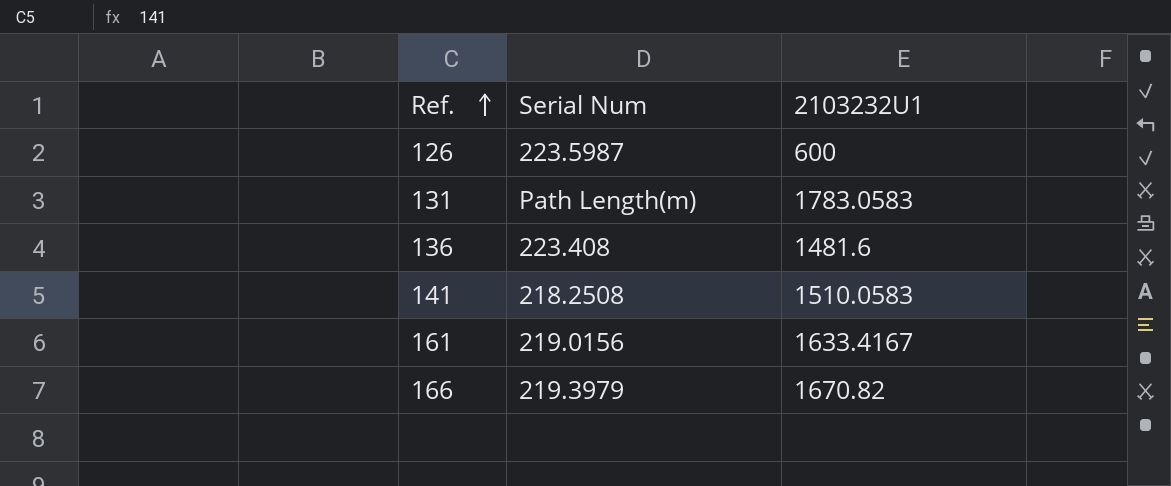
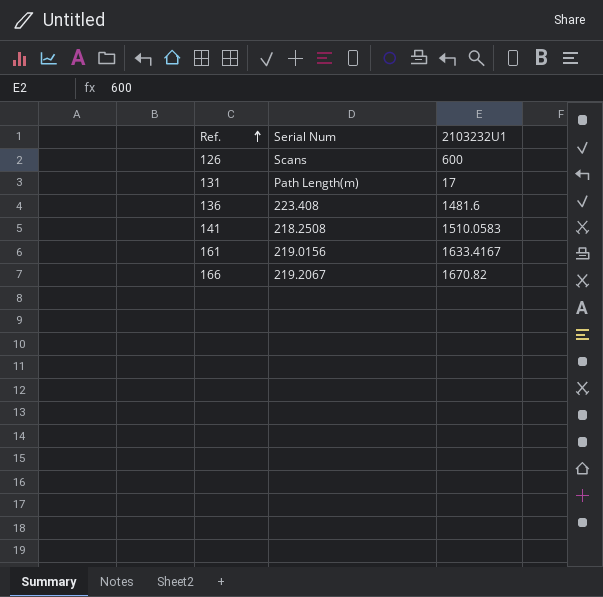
126 | Serial Num: 223.5987 -> Scans
131 | 2103232U1: 1783.0583 -> 17
166 | Serial Num: 219.3979 -> 219.2067

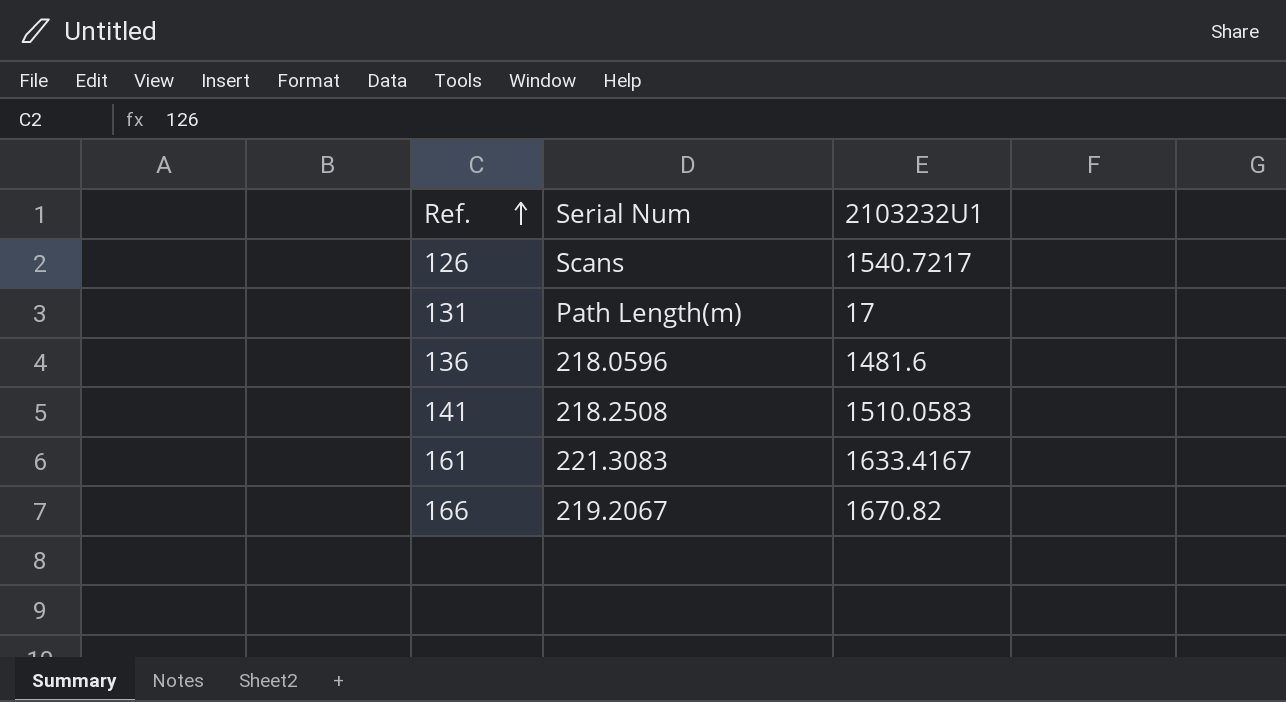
126 | 2103232U1: 600 -> 1540.7217
136 | Serial Num: 223.408 -> 218.0596
161 | Serial Num: 219.0156 -> 221.3083

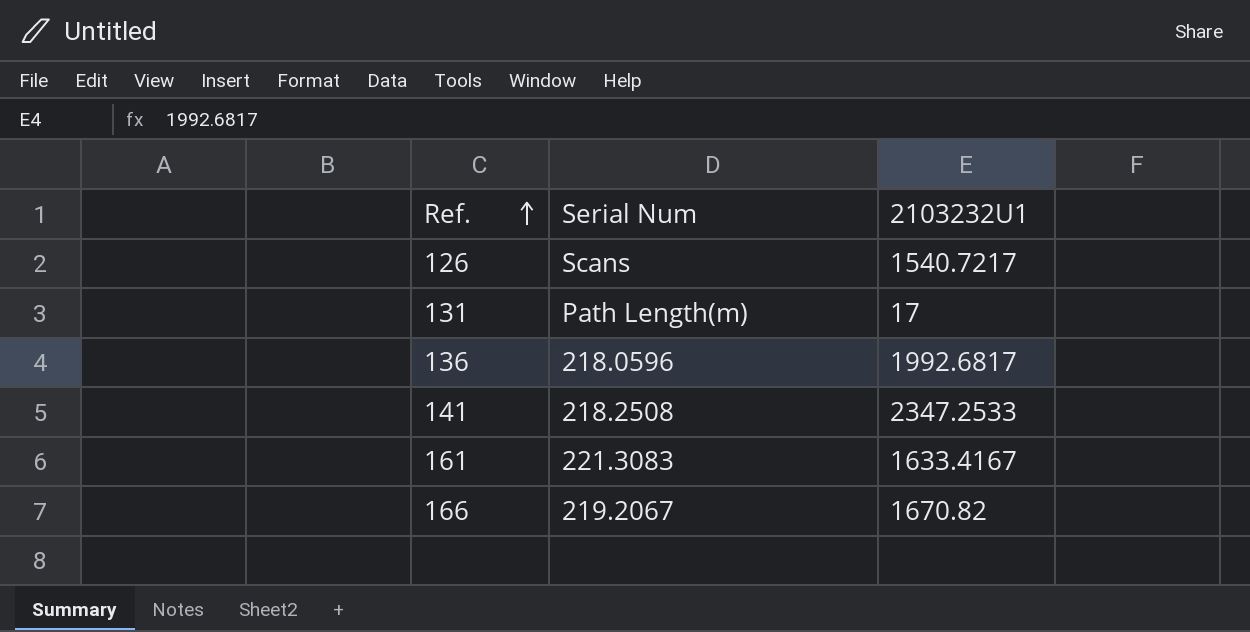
136 | 2103232U1: 1481.6 -> 1992.6817
141 | 2103232U1: 1510.0583 -> 2347.2533

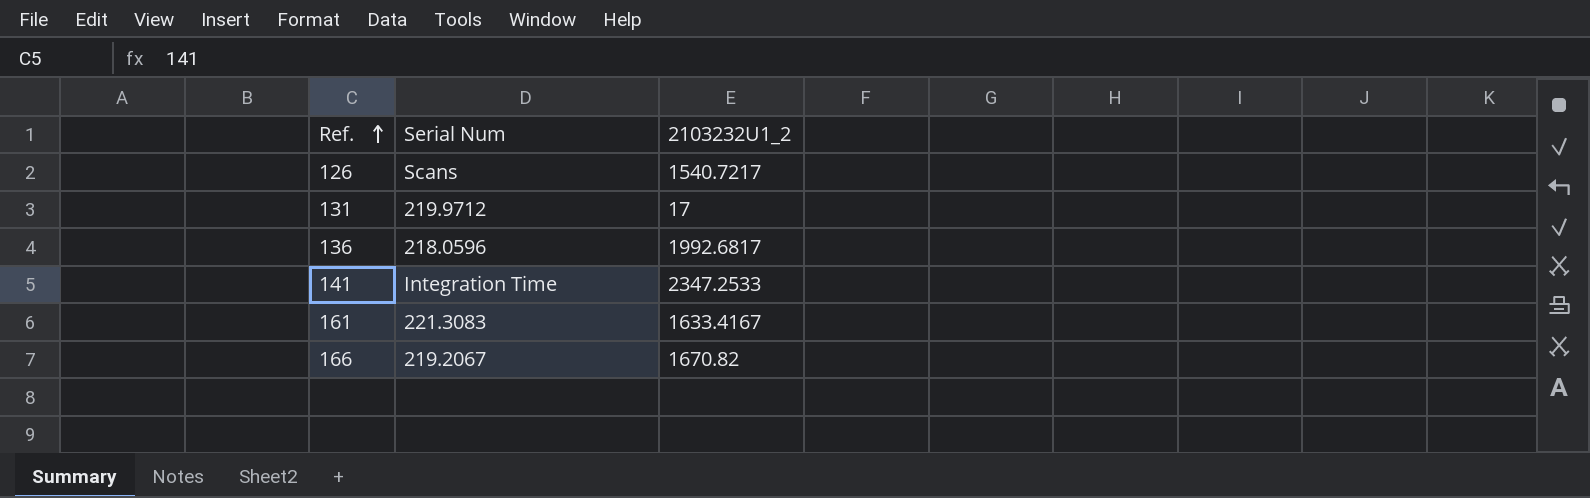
column name: 2103232U1 -> 2103232U1_2
131 | Serial Num: Path Length(m) -> 219.9712
141 | Serial Num: 218.2508 -> Integration Time

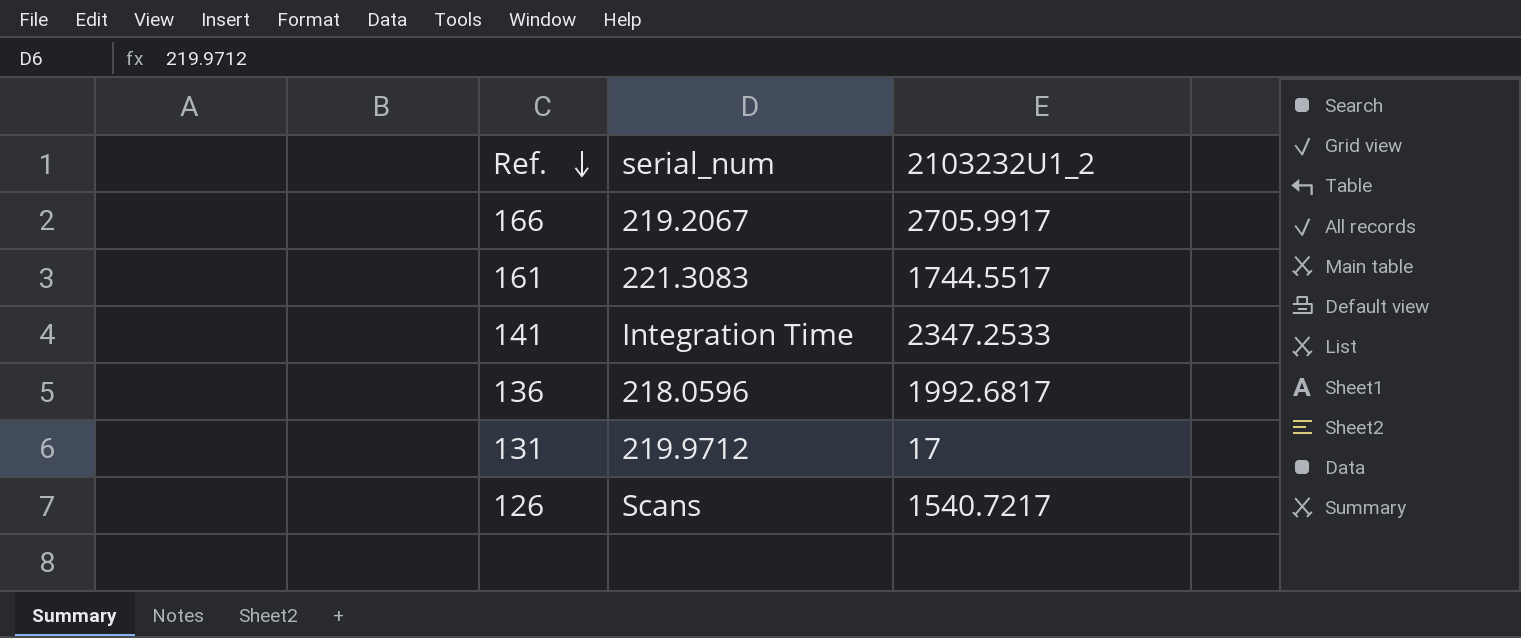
row order: Ref. ascending -> Ref. descending
column name: Serial Num -> serial_num
166 | 2103232U1_2: 1670.82 -> 2705.9917
161 | 2103232U1_2: 1633.4167 -> 1744.5517

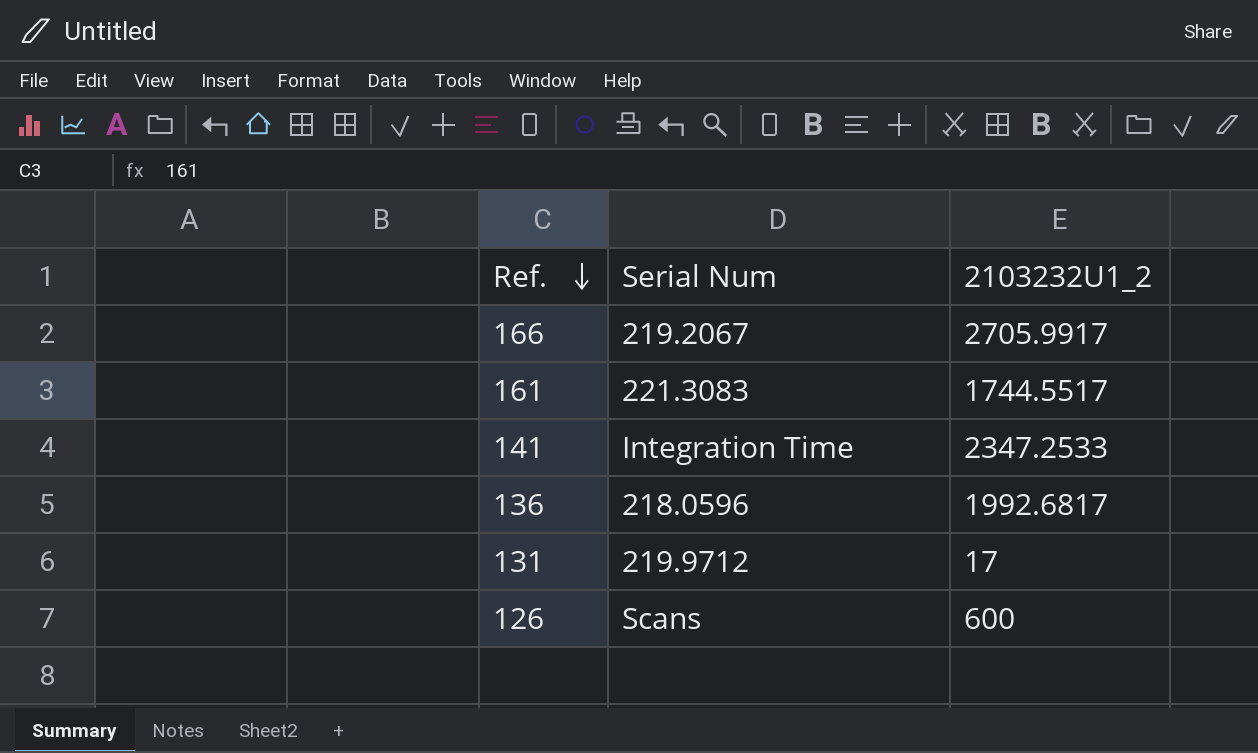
column name: serial_num -> Serial Num
126 | 2103232U1_2: 1540.7217 -> 600

